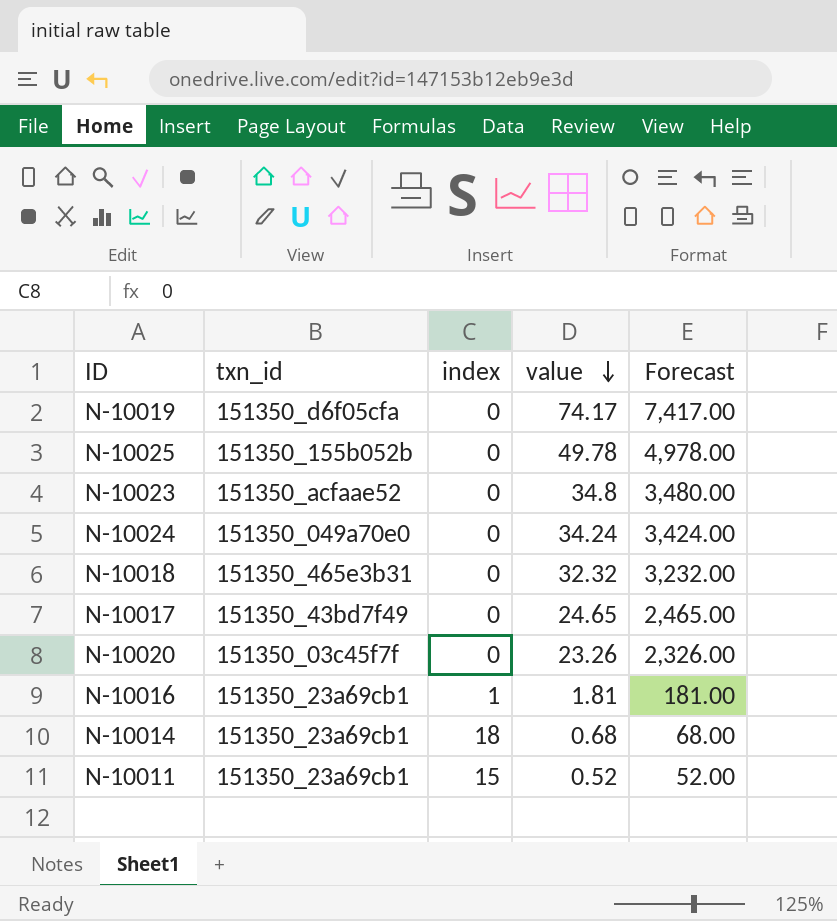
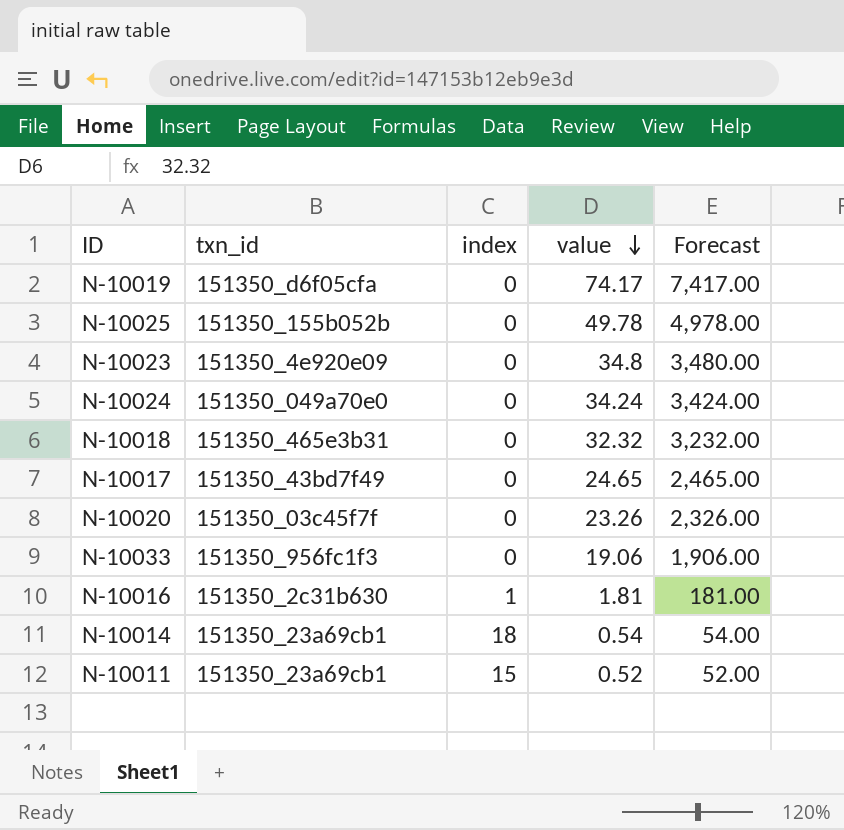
N-10023 | txn_id: 151350_acfaae52 -> 151350_4e920e09
row N-10033: none -> 151350_956fc1f3 | 0 | 19.06 | 1,906.00
N-10016 | txn_id: 151350_23a69cb1 -> 151350_2c31b630
N-10014 | value: 0.68 -> 0.54
N-10014 | Forecast: 68.00 -> 54.00

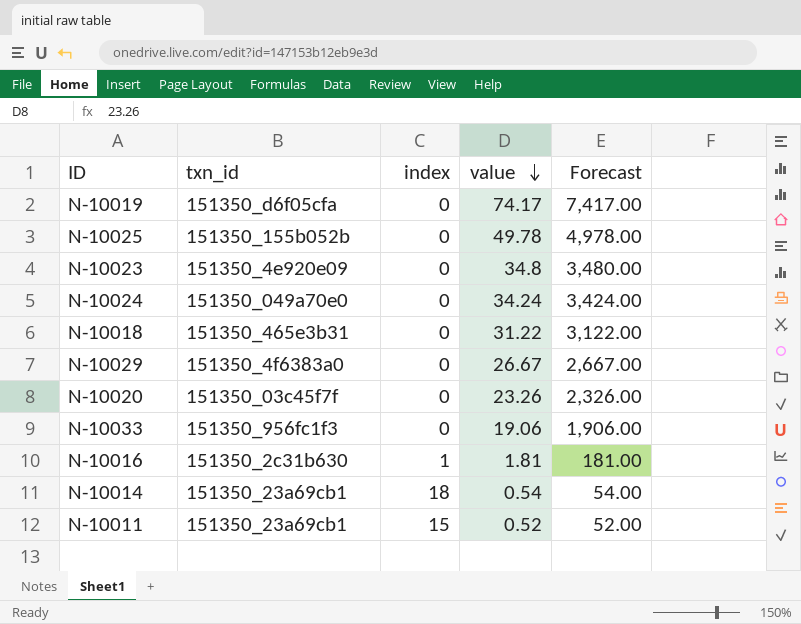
row N-10017: 151350_43bd7f49 | 0 | 24.65 | 2,465.00 -> none
N-10018 | value: 32.32 -> 31.22
N-10018 | Forecast: 3,232.00 -> 3,122.00
row N-10029: none -> 151350_4f6383a0 | 0 | 26.67 | 2,667.00

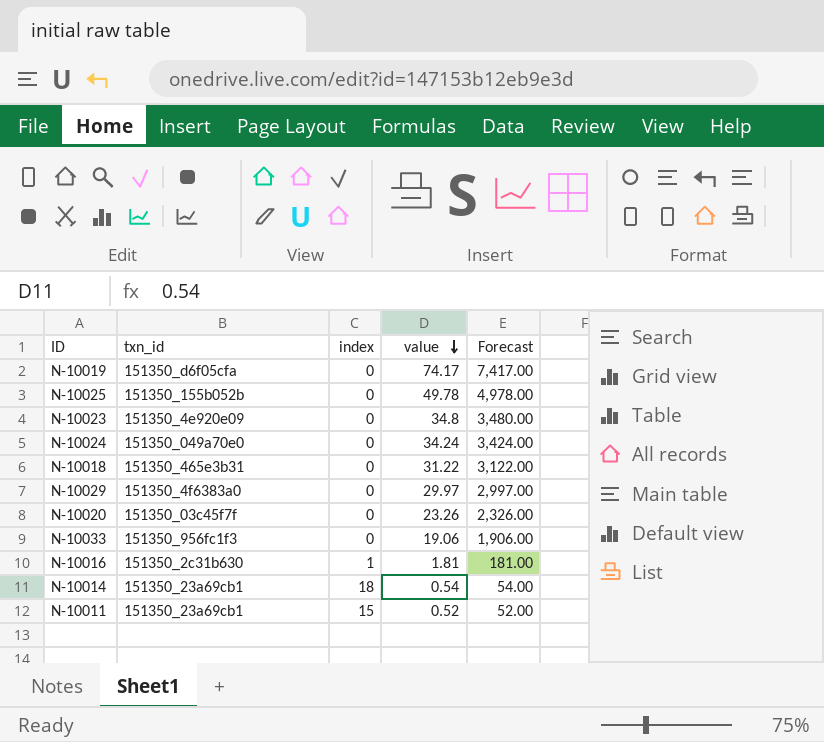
N-10029 | value: 26.67 -> 29.97
N-10029 | Forecast: 2,667.00 -> 2,997.00

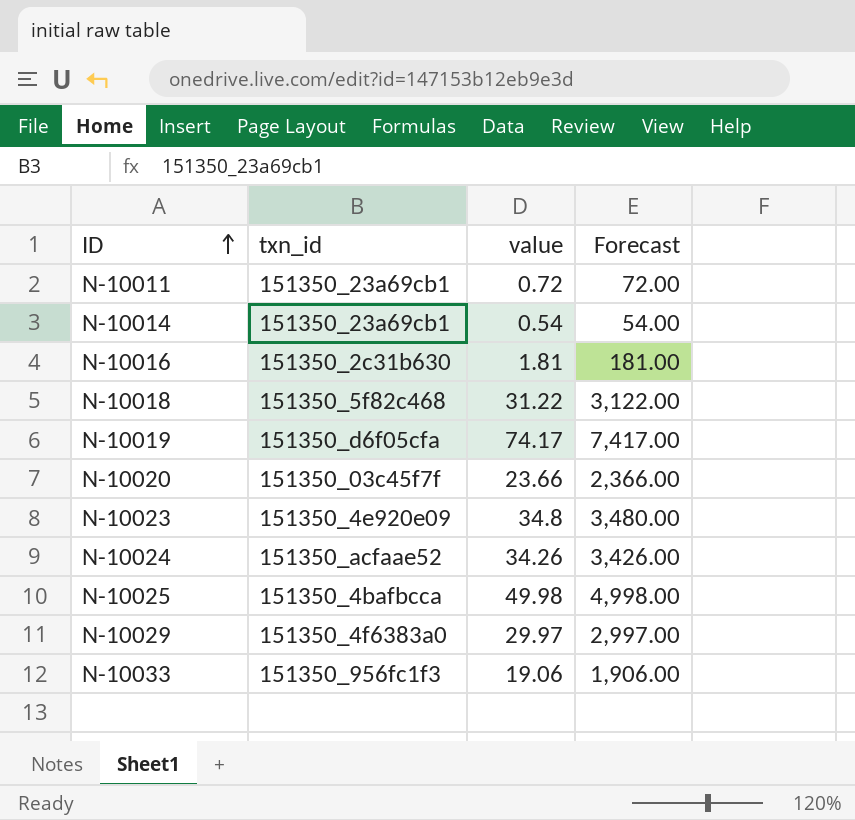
row order: value descending -> ID ascending
column index | position: 3 -> none
N-10011 | value: 0.52 -> 0.72
N-10011 | Forecast: 52.00 -> 72.00
N-10018 | txn_id: 151350_465e3b31 -> 151350_5f82c468
N-10020 | value: 23.26 -> 23.66
N-10020 | Forecast: 2,326.00 -> 2,366.00
N-10024 | txn_id: 151350_049a70e0 -> 151350_acfaae52
N-10024 | value: 34.24 -> 34.26
N-10024 | Forecast: 3,424.00 -> 3,426.00
N-10025 | txn_id: 151350_155b052b -> 151350_4bafbcca
N-10025 | value: 49.78 -> 49.98
N-10025 | Forecast: 4,978.00 -> 4,998.00

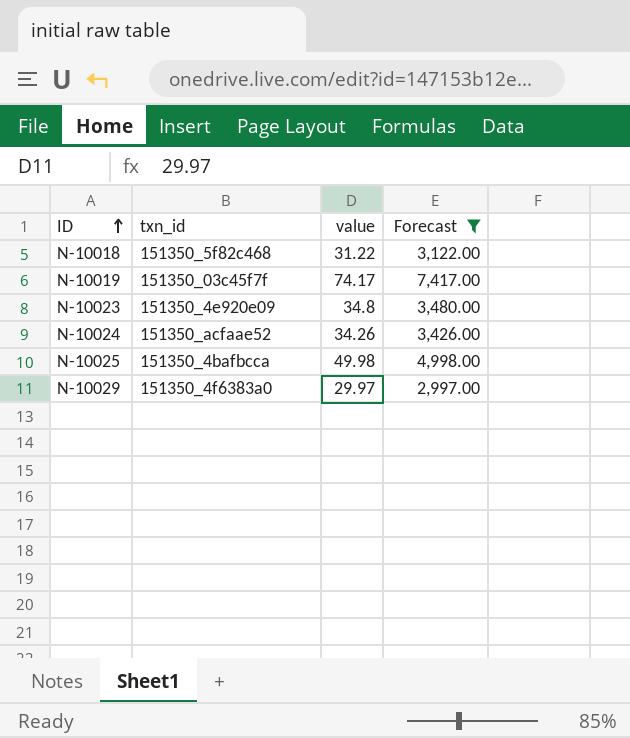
filter: none -> Forecast >= 2,997.00
N-10019 | txn_id: 151350_d6f05cfa -> 151350_03c45f7f

